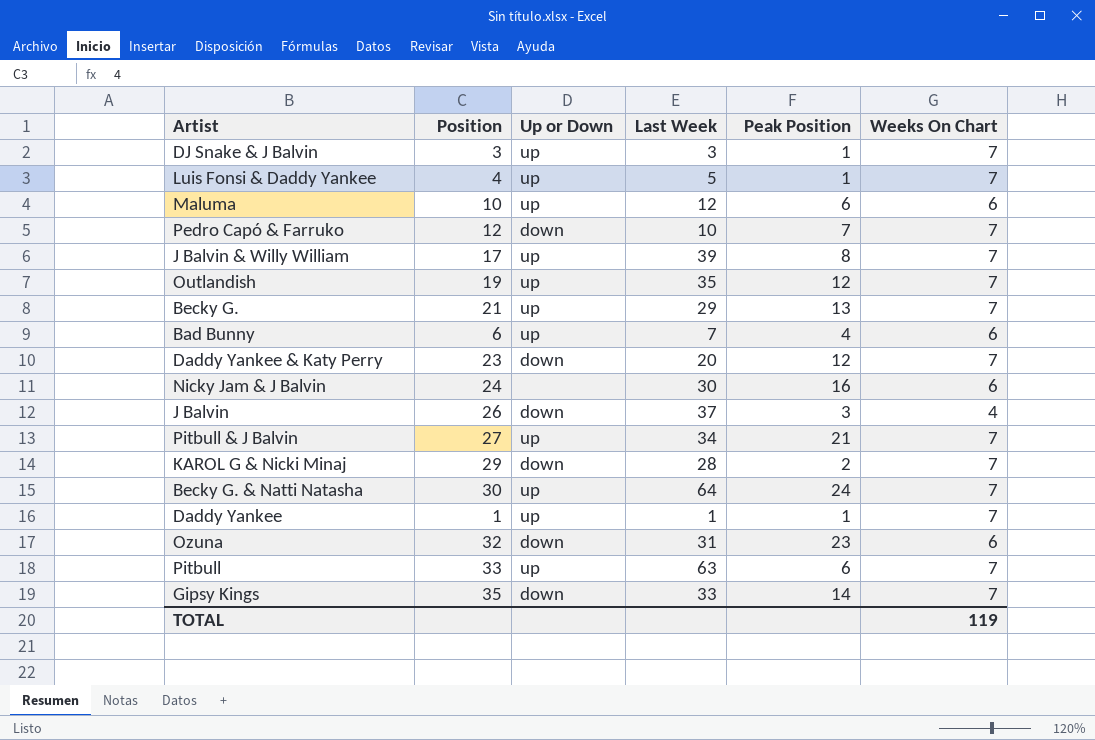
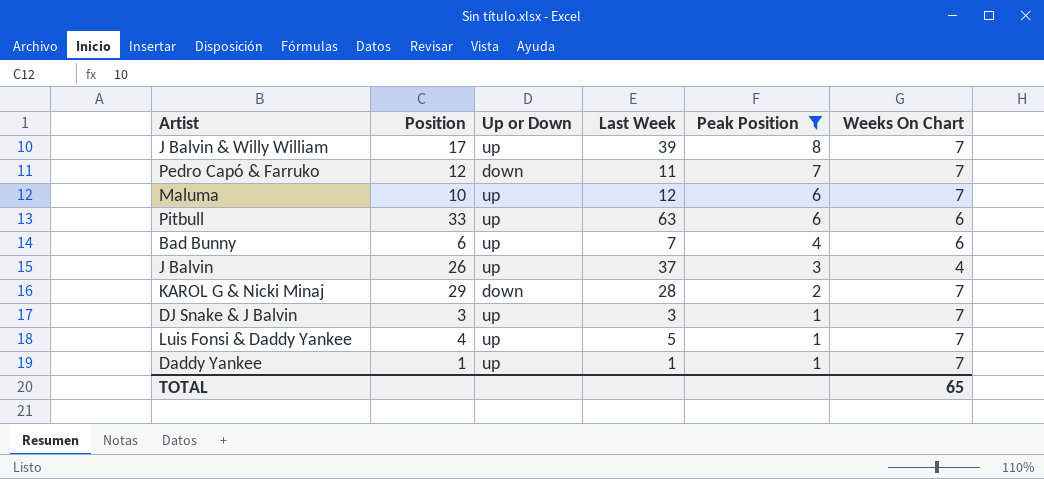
filter: none -> Peak Position <= 8
row order: none -> Peak Position descending
Pedro Capó & Farruko | Last Week: 10 -> 11
Maluma | Weeks On Chart: 6 -> 7
Pitbull | Weeks On Chart: 7 -> 6
J Balvin | Up or Down: down -> up
TOTAL | Weeks On Chart: 119 -> 65

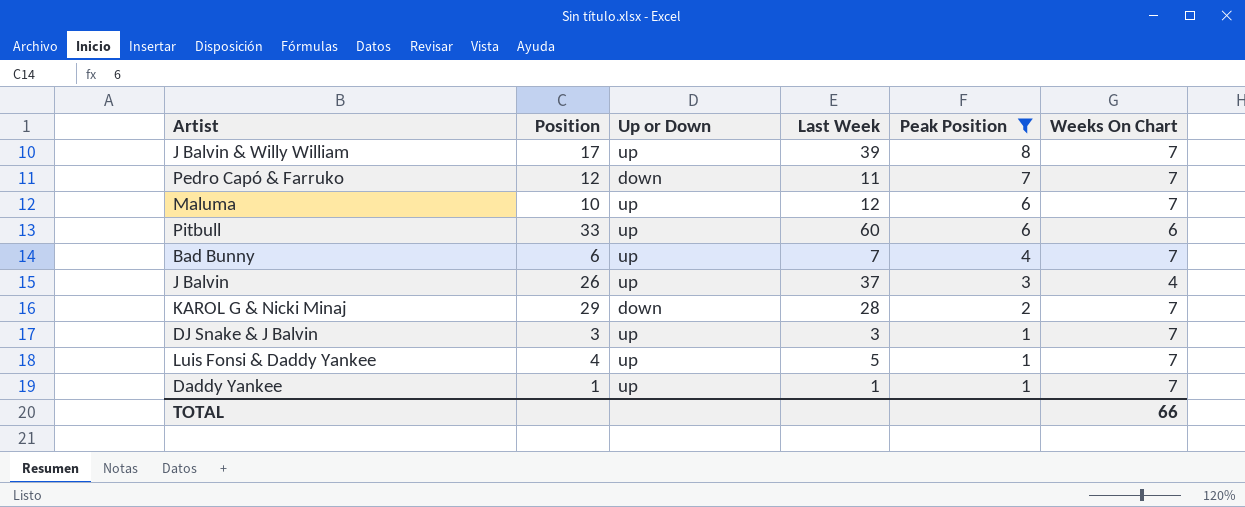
Pitbull | Last Week: 63 -> 60
Bad Bunny | Weeks On Chart: 6 -> 7
TOTAL | Weeks On Chart: 65 -> 66

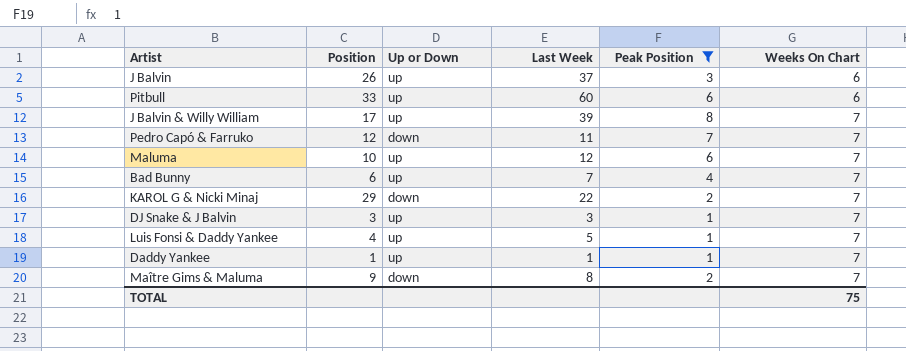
row order: Peak Position descending -> Weeks On Chart ascending
J Balvin | Weeks On Chart: 4 -> 6
KAROL G & Nicki Minaj | Last Week: 28 -> 22
row Maître Gims & Maluma: none -> 9 | down | 8 | 2 | 7
TOTAL | Weeks On Chart: 66 -> 75

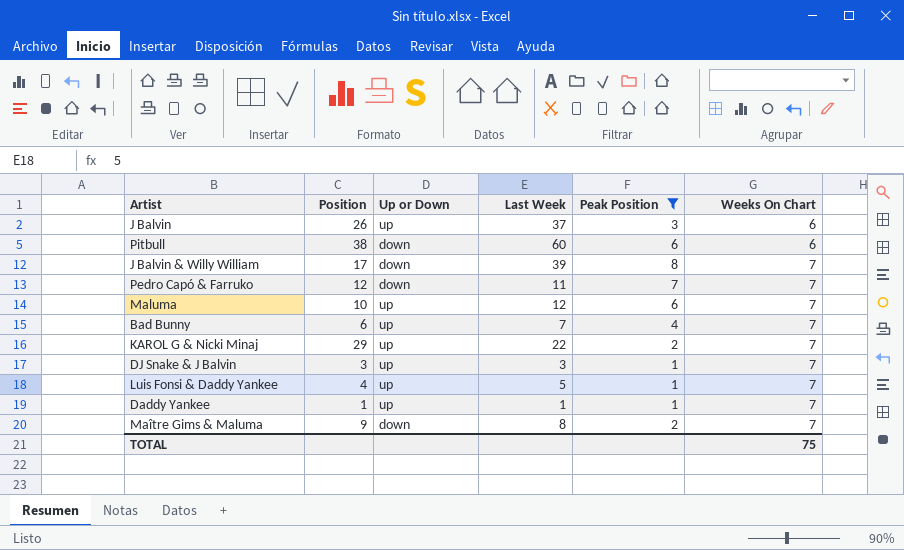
Pitbull | Position: 33 -> 38
Pitbull | Up or Down: up -> down
J Balvin & Willy William | Up or Down: up -> down
KAROL G & Nicki Minaj | Up or Down: down -> up

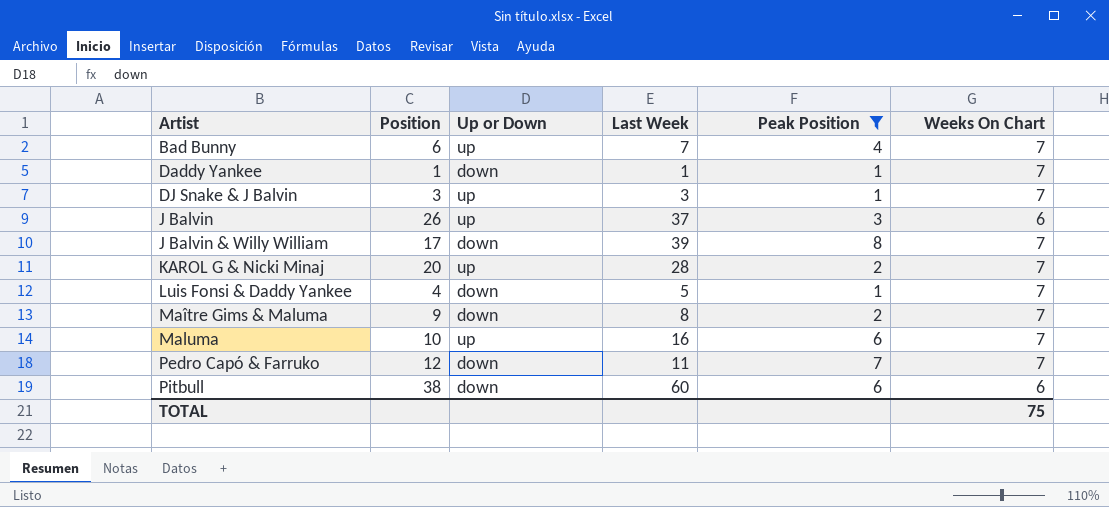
row order: Weeks On Chart ascending -> Artist ascending
Daddy Yankee | Up or Down: up -> down
KAROL G & Nicki Minaj | Position: 29 -> 20
KAROL G & Nicki Minaj | Last Week: 22 -> 28
Luis Fonsi & Daddy Yankee | Up or Down: up -> down
Maluma | Last Week: 12 -> 16

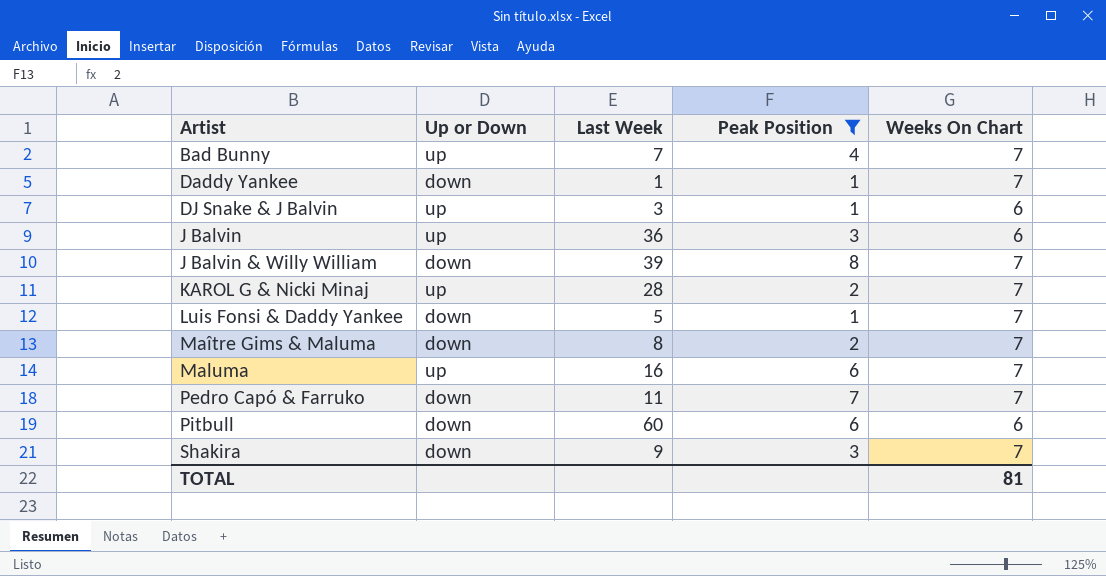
column Position | position: 2 -> none
DJ Snake & J Balvin | Weeks On Chart: 7 -> 6
J Balvin | Last Week: 37 -> 36
row Shakira: none -> down | 9 | 3 | 7
TOTAL | Weeks On Chart: 75 -> 81

